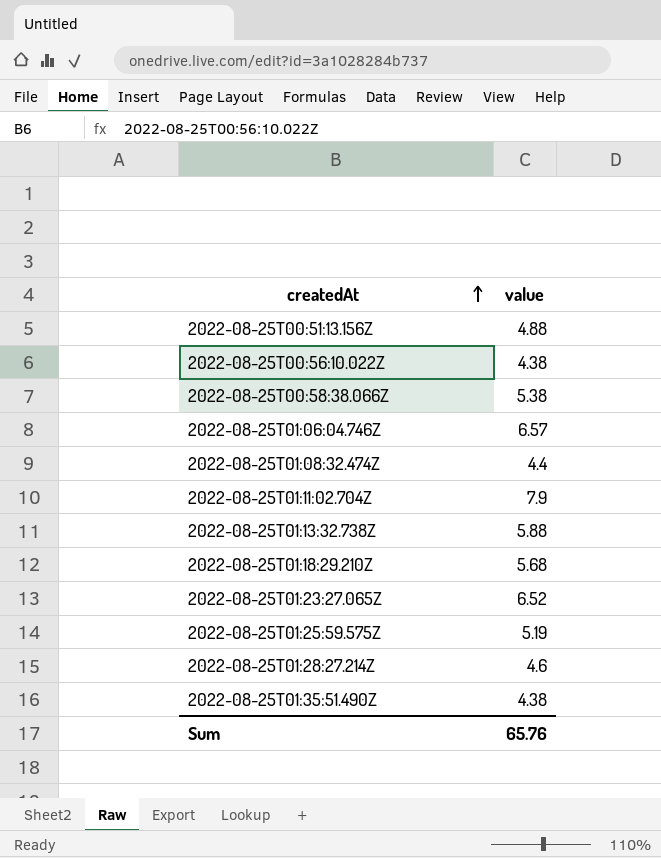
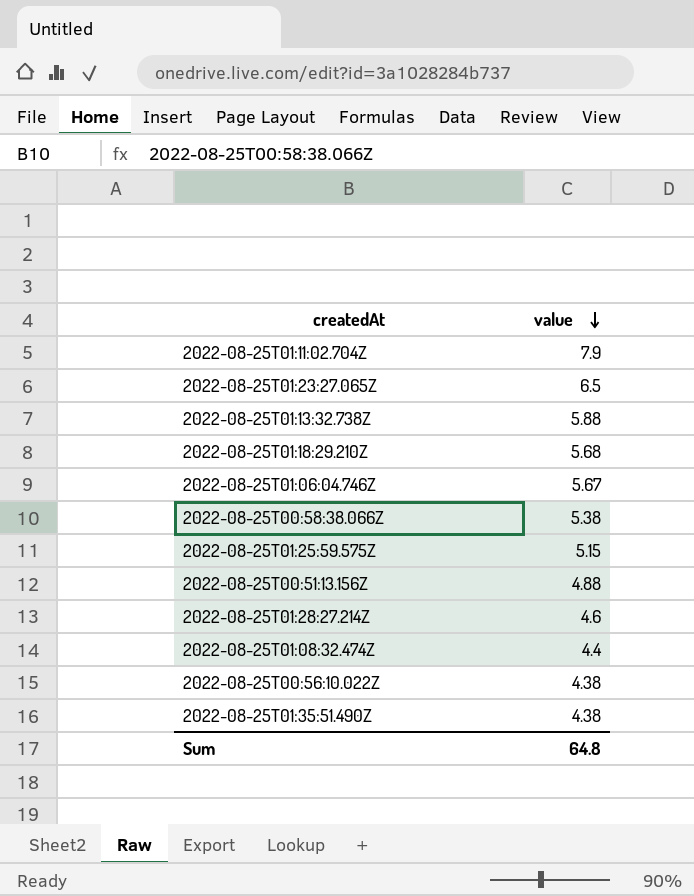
row order: createdAt ascending -> value descending
2022-08-25T01:23:27.065Z | value: 6.52 -> 6.5
2022-08-25T01:06:04.746Z | value: 6.57 -> 5.67
2022-08-25T01:25:59.575Z | value: 5.19 -> 5.15
Sum | value: 65.76 -> 64.8

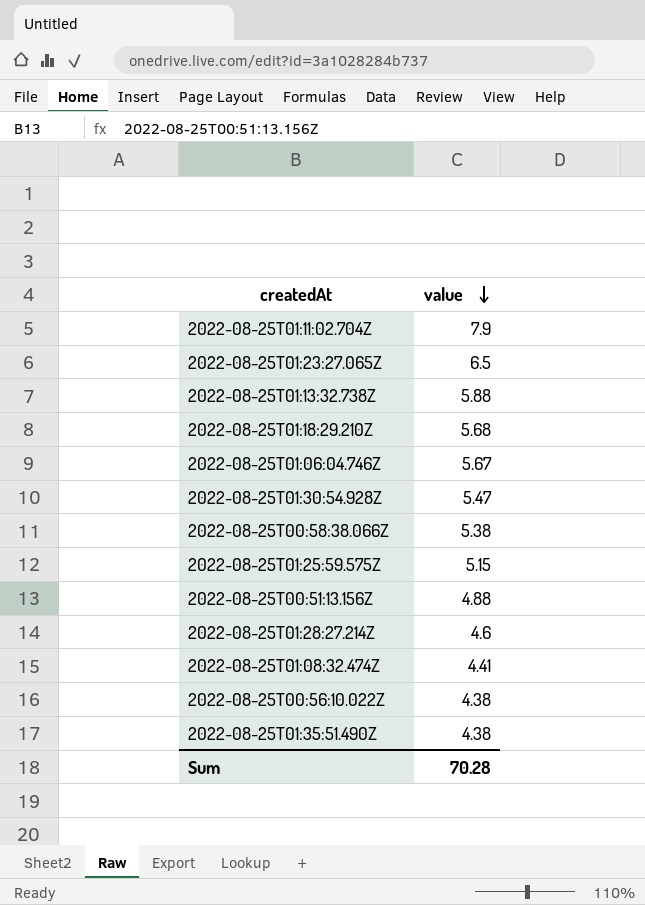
row 2022-08-25T01:30:54.928Z: none -> 5.47
2022-08-25T01:08:32.474Z | value: 4.4 -> 4.41
Sum | value: 64.8 -> 70.28

